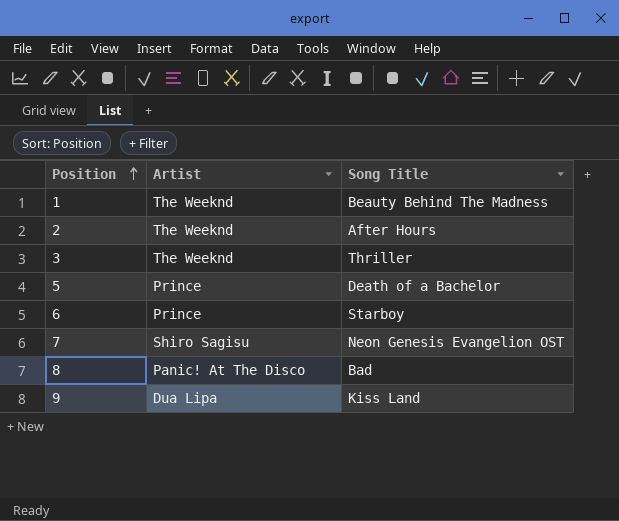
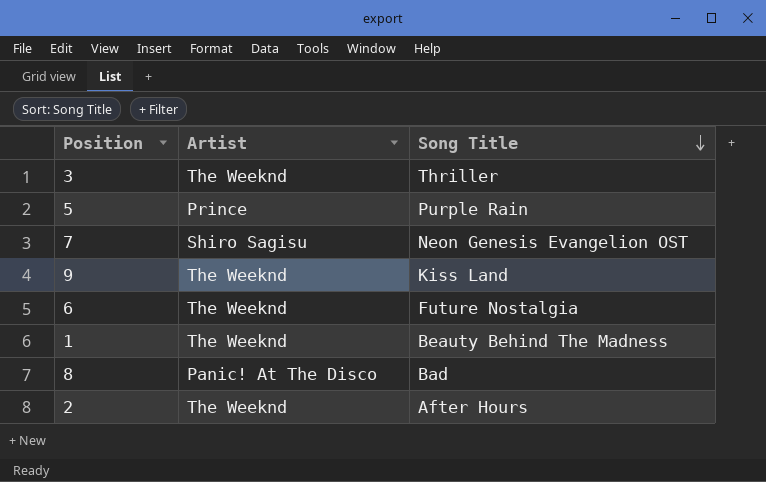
row order: Position ascending -> Song Title descending
5 | Song Title: Death of a Bachelor -> Purple Rain
9 | Artist: Dua Lipa -> The Weeknd
6 | Artist: Prince -> The Weeknd
6 | Song Title: Ѕtarboy -> Future Nostalgia

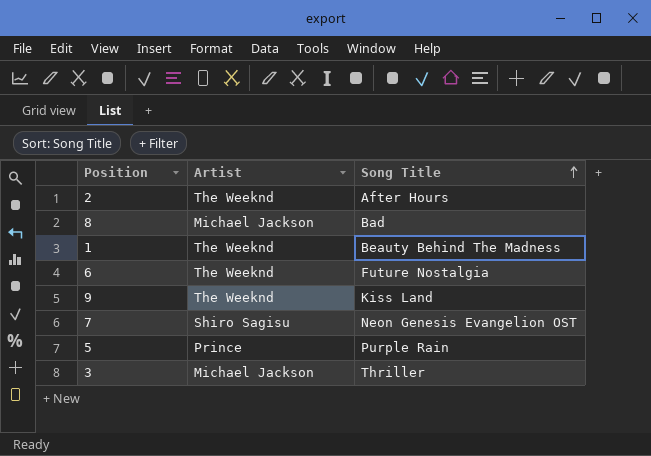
row order: Song Title descending -> Song Title ascending
8 | Artist: Panic! At The Disco -> Michael Jackson
3 | Artist: The Weeknd -> Michael Jackson

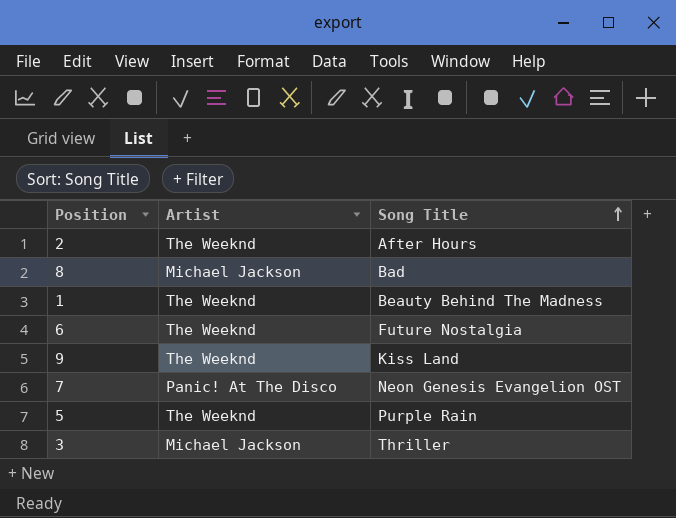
7 | Artist: Shiro Sagisu -> Panic! At The Disco
5 | Artist: Prince -> The Weeknd

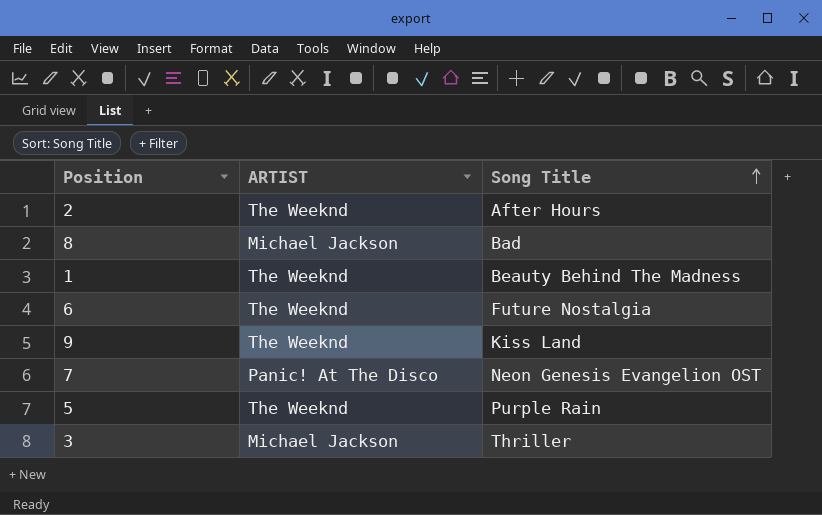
column name: Artist -> ARTIST

